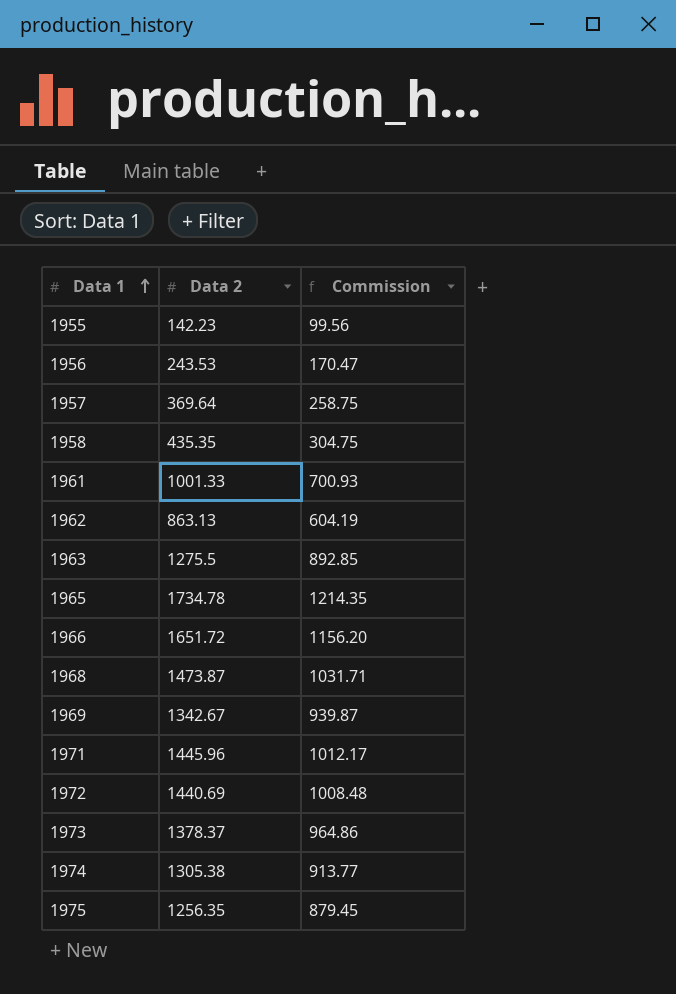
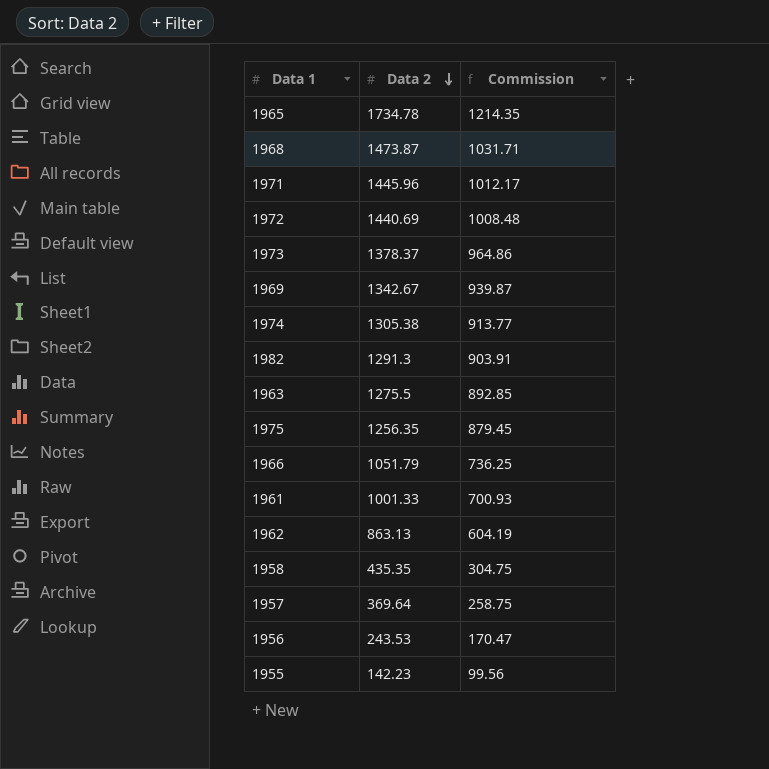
row order: Data 1 ascending -> Data 2 descending
row 1982: none -> 1291.3 | 903.91
1966 | Data 2: 1651.72 -> 1051.79
1966 | Commission: 1156.20 -> 736.25

